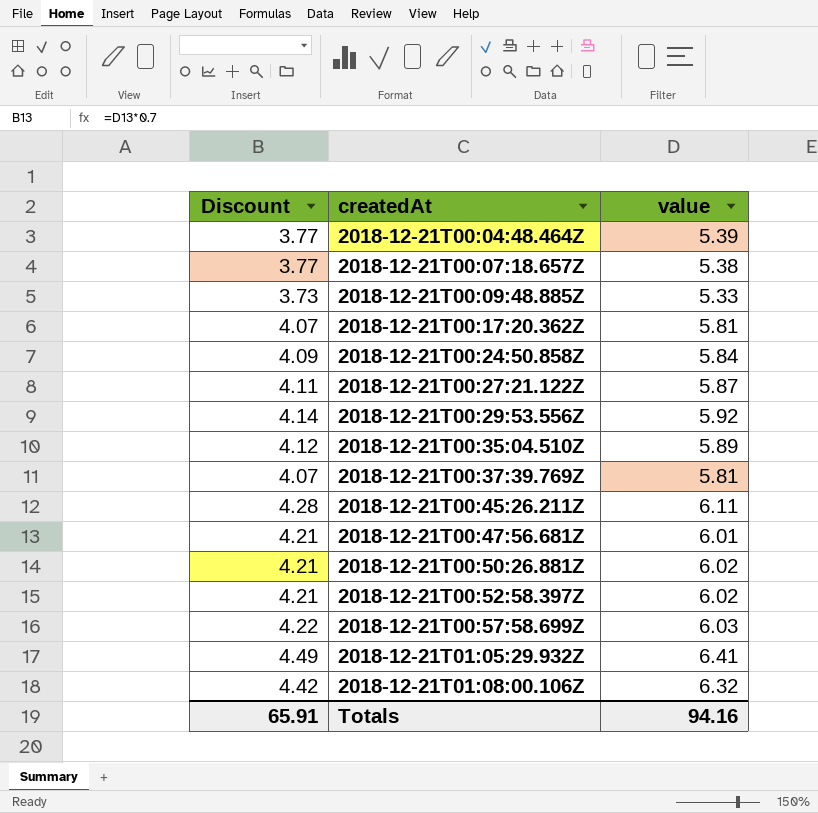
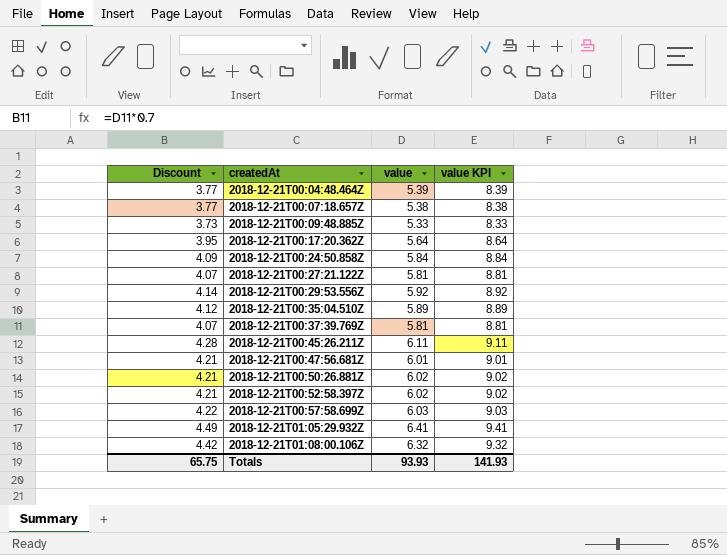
column value KPI | formula: none -> [value] + 3
2018-12-21T00:17:20.362Z | Discount: 4.07 -> 3.95
2018-12-21T00:17:20.362Z | value: 5.81 -> 5.64
2018-12-21T00:27:21.122Z | Discount: 4.11 -> 4.07
2018-12-21T00:27:21.122Z | value: 5.87 -> 5.81
Totals | Discount: 65.91 -> 65.75
Totals | value: 94.16 -> 93.93

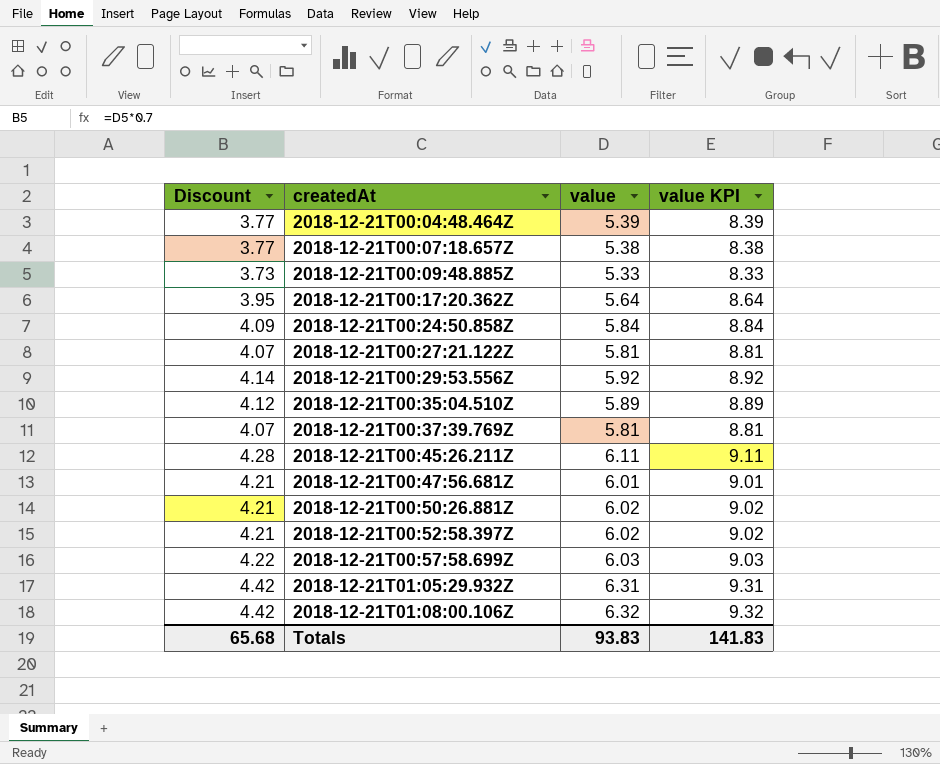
2018-12-21T01:05:29.932Z | Discount: 4.49 -> 4.42
2018-12-21T01:05:29.932Z | value: 6.41 -> 6.31
2018-12-21T01:05:29.932Z | value KPI: 9.41 -> 9.31
Totals | Discount: 65.75 -> 65.68
Totals | value: 93.93 -> 93.83
Totals | value KPI: 141.93 -> 141.83

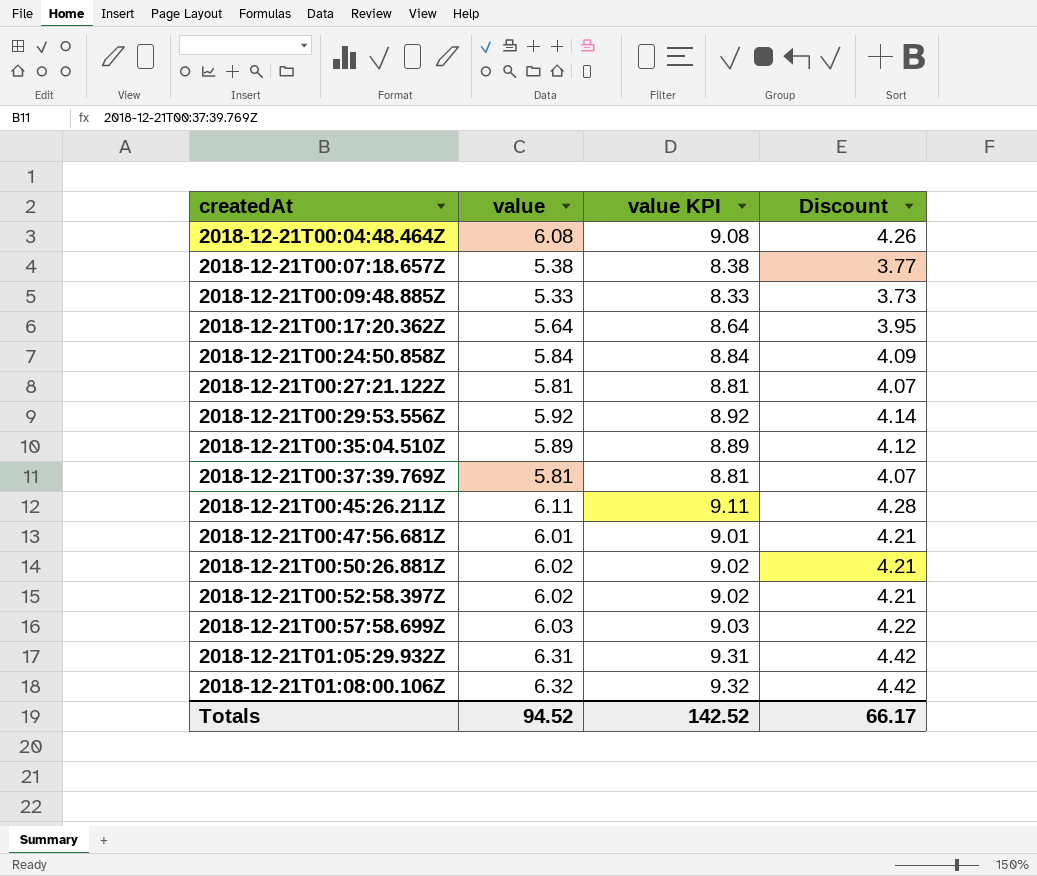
column Discount | position: 1 -> 4
2018-12-21T00:04:48.464Z | value: 5.39 -> 6.08
2018-12-21T00:04:48.464Z | value KPI: 8.39 -> 9.08
2018-12-21T00:04:48.464Z | Discount: 3.77 -> 4.26
Totals | value: 93.83 -> 94.52
Totals | value KPI: 141.83 -> 142.52
Totals | Discount: 65.68 -> 66.17

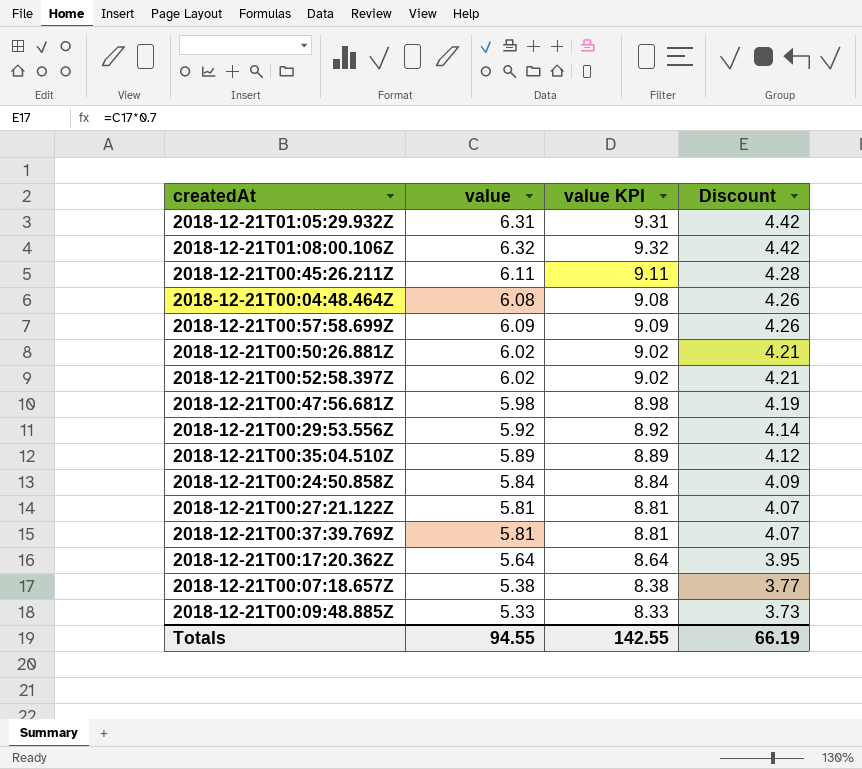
row order: createdAt ascending -> Discount descending
2018-12-21T00:57:58.699Z | value: 6.03 -> 6.09
2018-12-21T00:57:58.699Z | value KPI: 9.03 -> 9.09
2018-12-21T00:57:58.699Z | Discount: 4.22 -> 4.26
2018-12-21T00:47:56.681Z | value: 6.01 -> 5.98
2018-12-21T00:47:56.681Z | value KPI: 9.01 -> 8.98
2018-12-21T00:47:56.681Z | Discount: 4.21 -> 4.19
Totals | value: 94.52 -> 94.55
Totals | value KPI: 142.52 -> 142.55
Totals | Discount: 66.17 -> 66.19

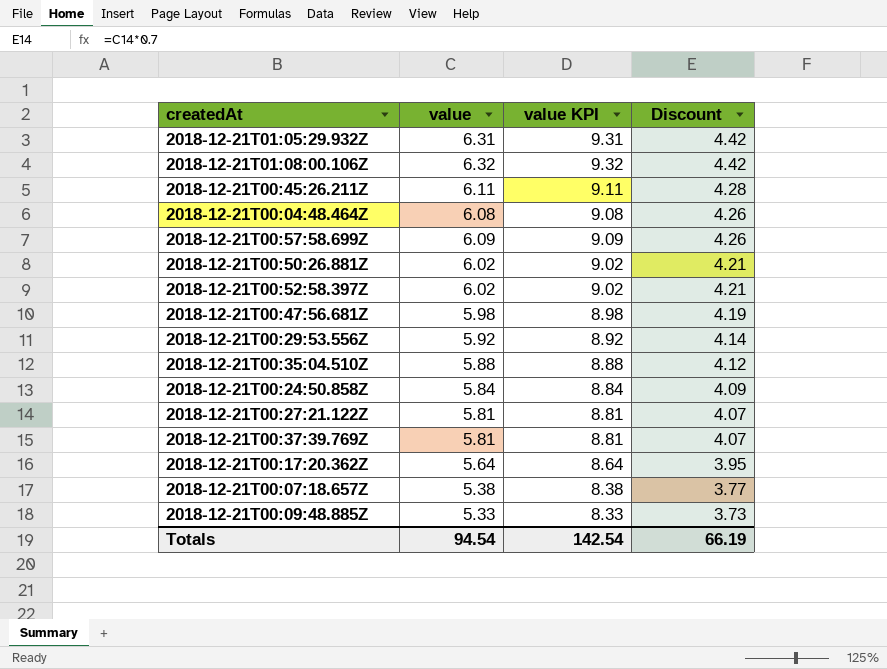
2018-12-21T00:35:04.510Z | value: 5.89 -> 5.88
2018-12-21T00:35:04.510Z | value KPI: 8.89 -> 8.88
Totals | value: 94.55 -> 94.54
Totals | value KPI: 142.55 -> 142.54

